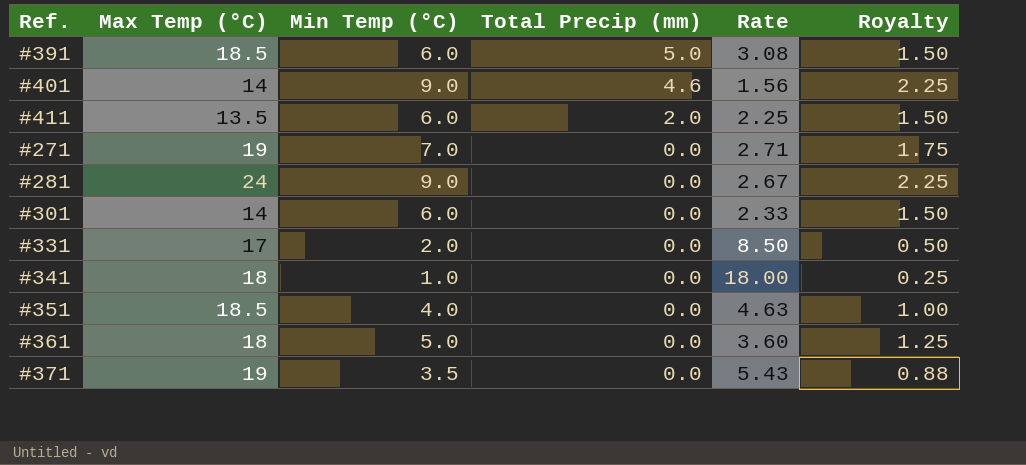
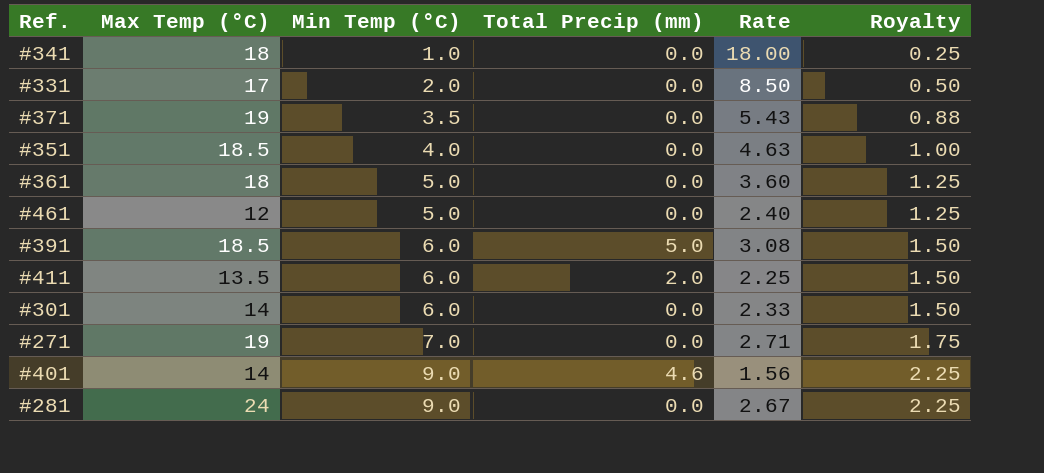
row order: Total Precip (mm) descending -> Min Temp (°C) ascending
row #461: none -> 12 | 5.0 | 0.0 | 2.40 | 1.25

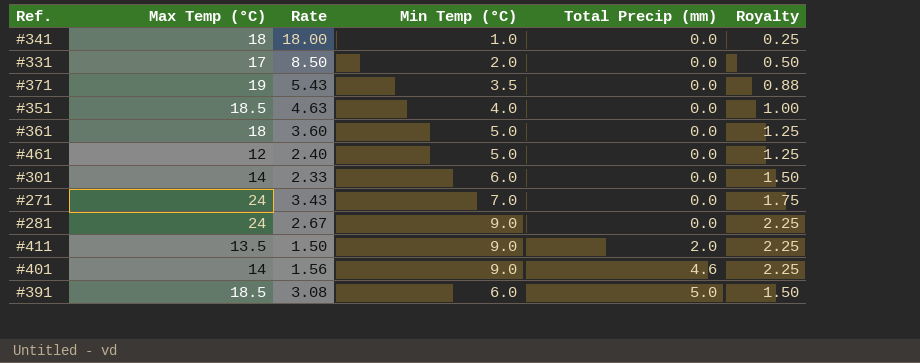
row order: Min Temp (°C) ascending -> Total Precip (mm) ascending
column Rate | position: 5 -> 3
#271 | Max Temp (°C): 19 -> 24
#271 | Rate: 2.71 -> 3.43
#411 | Rate: 2.25 -> 1.50
#411 | Min Temp (°C): 6.0 -> 9.0
#411 | Royalty: 1.50 -> 2.25

